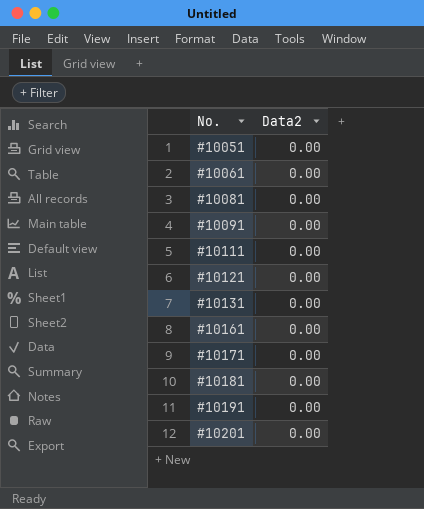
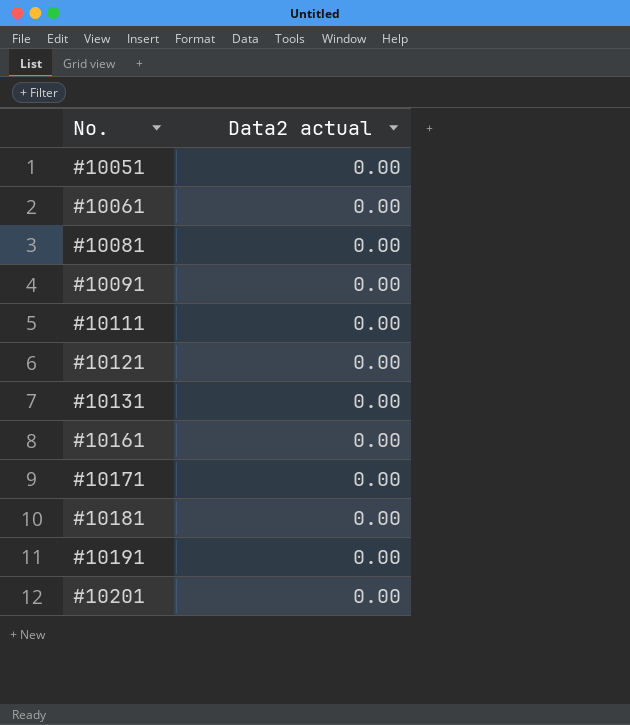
column name: Data2 -> Data2 actual

